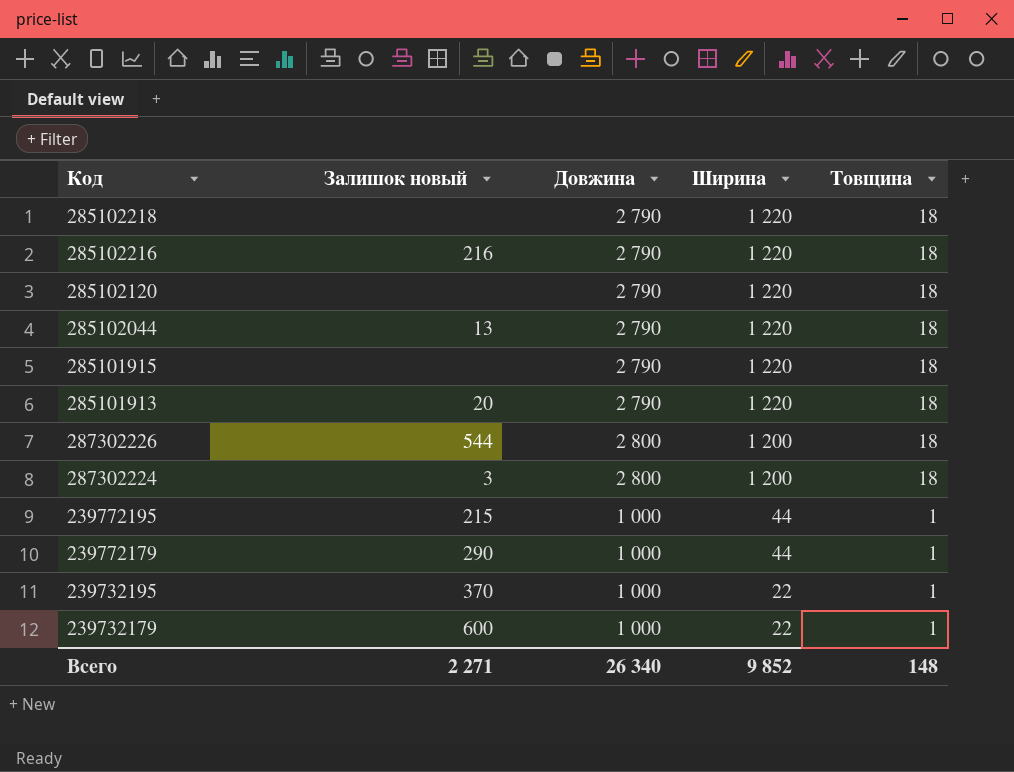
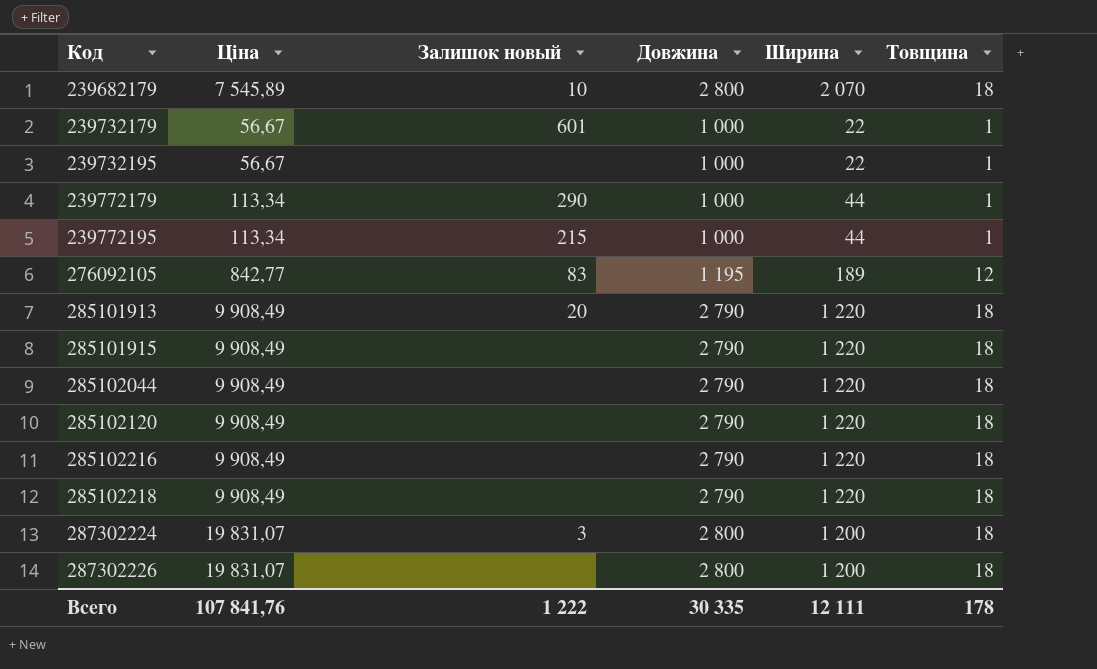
row order: Ширина descending -> Код ascending
column Ціна | position: none -> 2
row 239682179: none -> 7 545,89 | 10 | 2 800 | 2 070 | 18
239732179 | Залишок новый: 600 -> 601
239732195 | Залишок новый: 370 -> none
row 276092105: none -> 842,77 | 83 | 1 195 | 189 | 12
285102044 | Залишок новый: 13 -> none
285102216 | Залишок новый: 216 -> none
287302226 | Залишок новый: 544 -> none
Всего | Залишок новый: 2 271 -> 1 222
Всего | Довжина: 26 340 -> 30 335
Всего | Ширина: 9 852 -> 12 111
Всего | Товщина: 148 -> 178

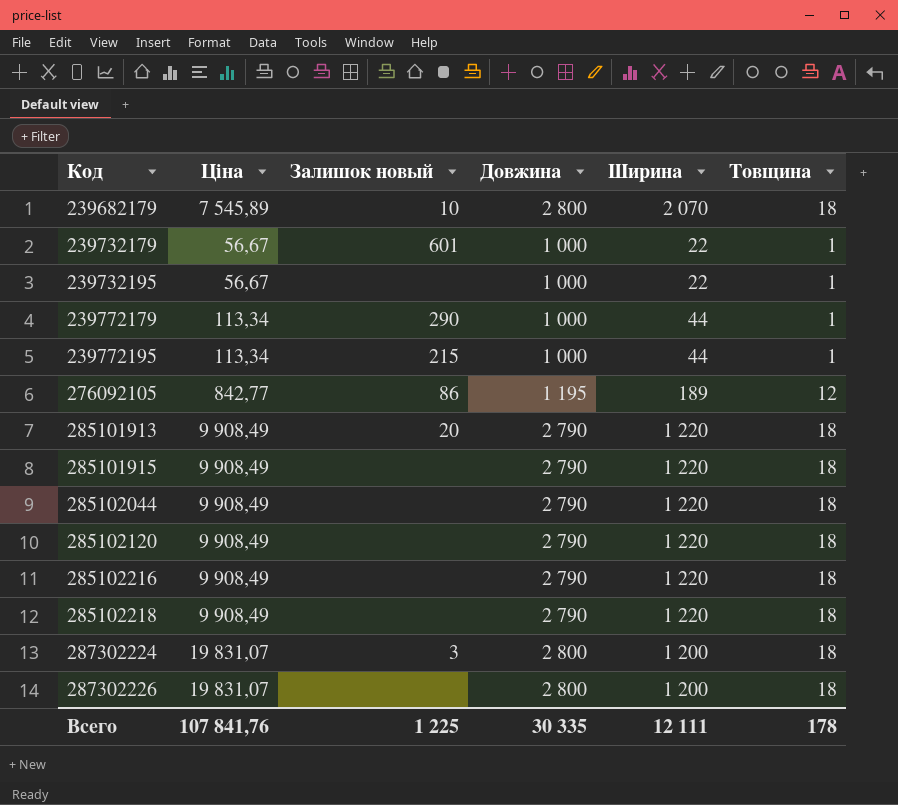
276092105 | Залишок новый: 83 -> 86
Всего | Залишок новый: 1 222 -> 1 225

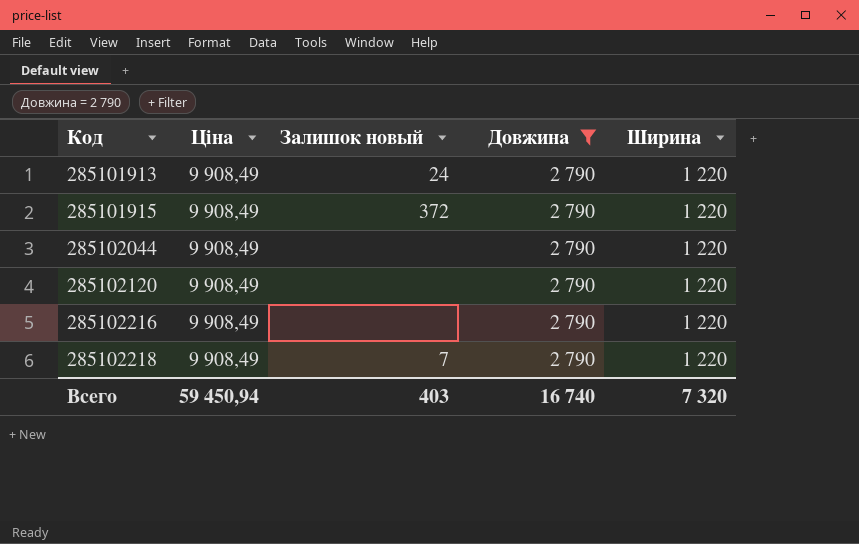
filter: none -> Довжина = 2 790
column Товщина | position: 6 -> none
285101913 | Залишок новый: 20 -> 24
285101915 | Залишок новый: none -> 372
285102218 | Залишок новый: none -> 7
Всего | Ціна: 107 841,76 -> 59 450,94
Всего | Залишок новый: 1 225 -> 403
Всего | Довжина: 30 335 -> 16 740
Всего | Ширина: 12 111 -> 7 320

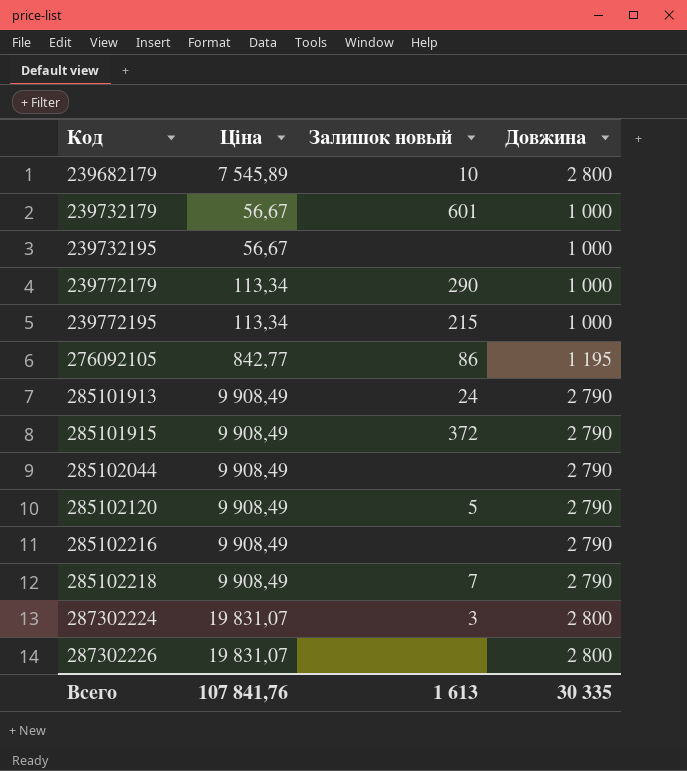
filter: Довжина = 2 790 -> none
column Ширина | position: 5 -> none
285102120 | Залишок новый: none -> 5
Всего | Ціна: 59 450,94 -> 107 841,76
Всего | Залишок новый: 403 -> 1 613
Всего | Довжина: 16 740 -> 30 335

